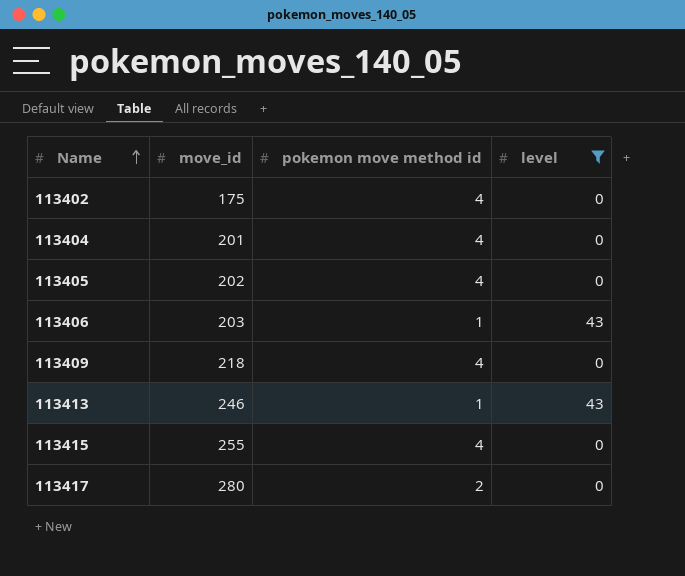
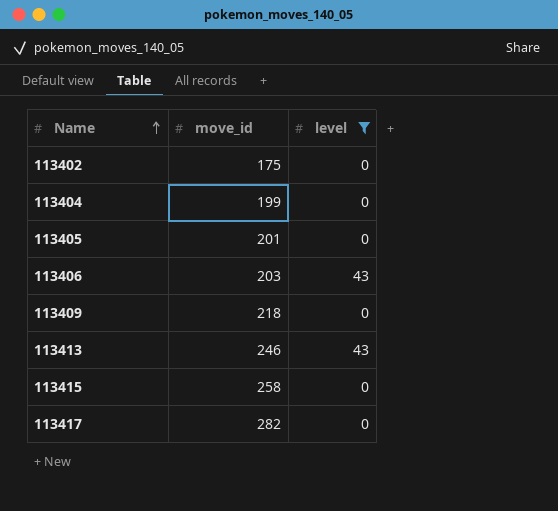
column pokemon move method id | position: 3 -> none
113404 | move_id: 201 -> 199
113405 | move_id: 202 -> 201
113415 | move_id: 255 -> 258
113417 | move_id: 280 -> 282

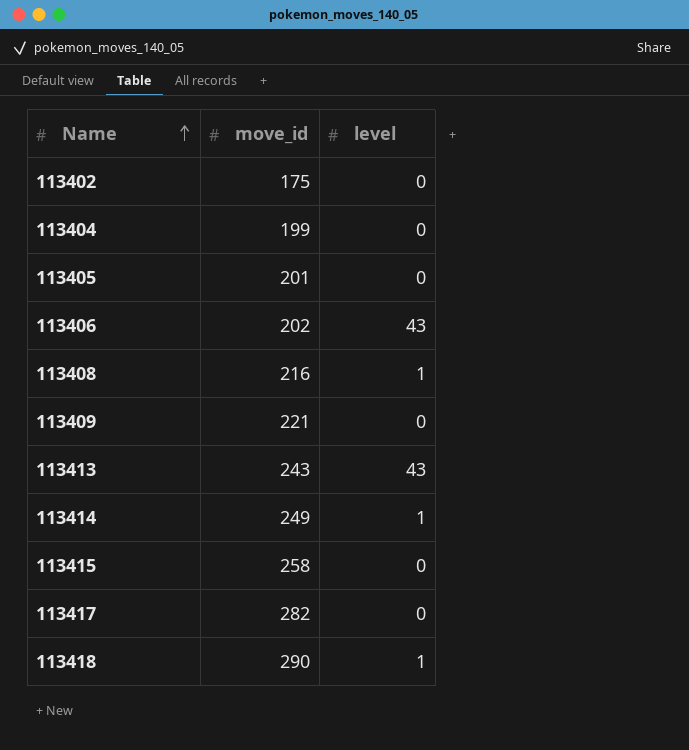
filter: level != 1 -> none
113406 | move_id: 203 -> 202
113409 | move_id: 218 -> 221
113413 | move_id: 246 -> 243

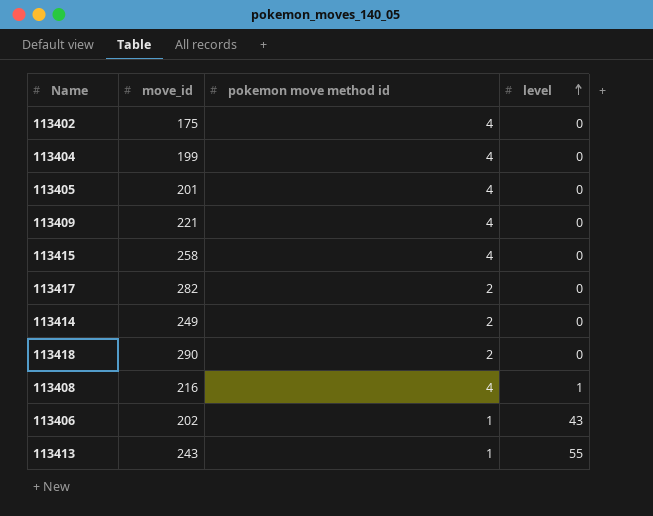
row order: Name ascending -> level ascending
column pokemon move method id | position: none -> 3
113414 | level: 1 -> 0
113418 | level: 1 -> 0
113413 | level: 43 -> 55

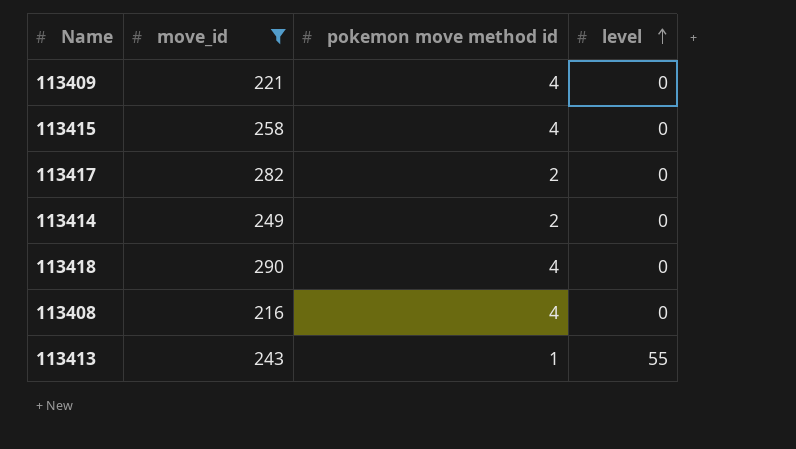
filter: none -> move_id >= 216
113418 | pokemon move method id: 2 -> 4
113408 | level: 1 -> 0

